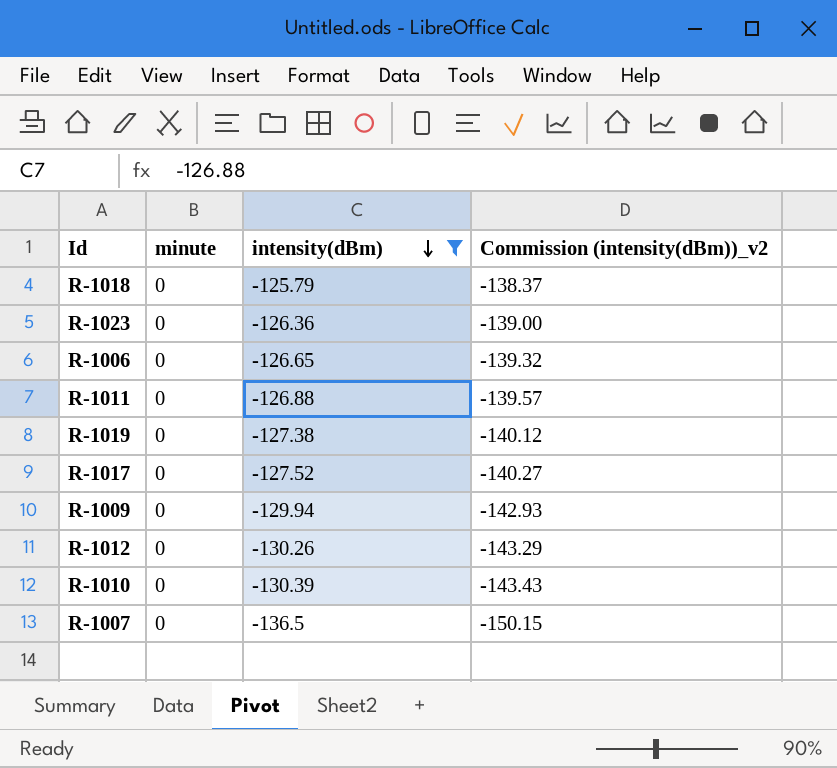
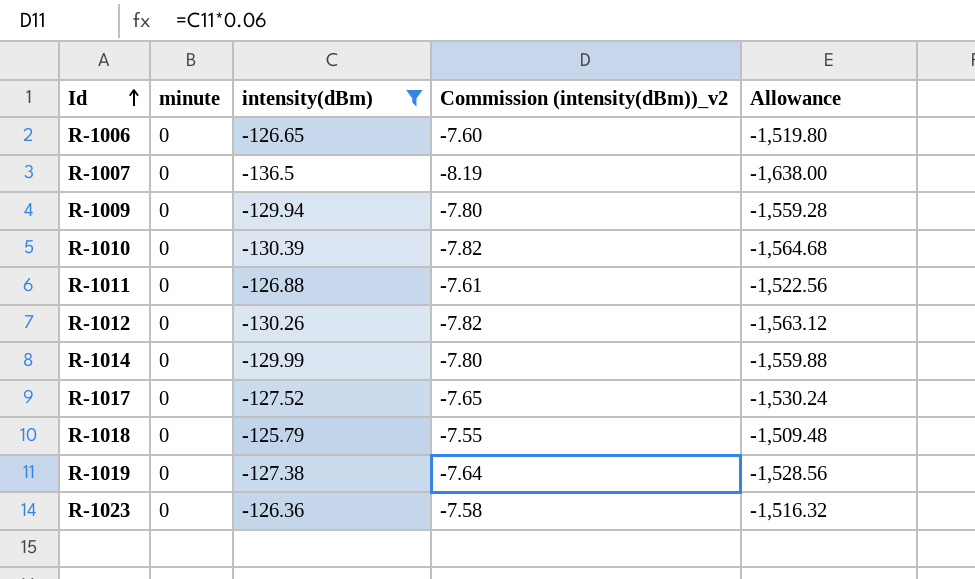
row order: intensity(dBm) descending -> Id ascending
column Commission (intensity(dBm))_v2 | formula: [intensity(dBm)] * 1.1 -> [intensity(dBm)] * 0.06
column Allowance | formula: none -> [intensity(dBm)] * 12
row R-1014: none -> 0 | -129.99 | -7.80 | -1,559.88

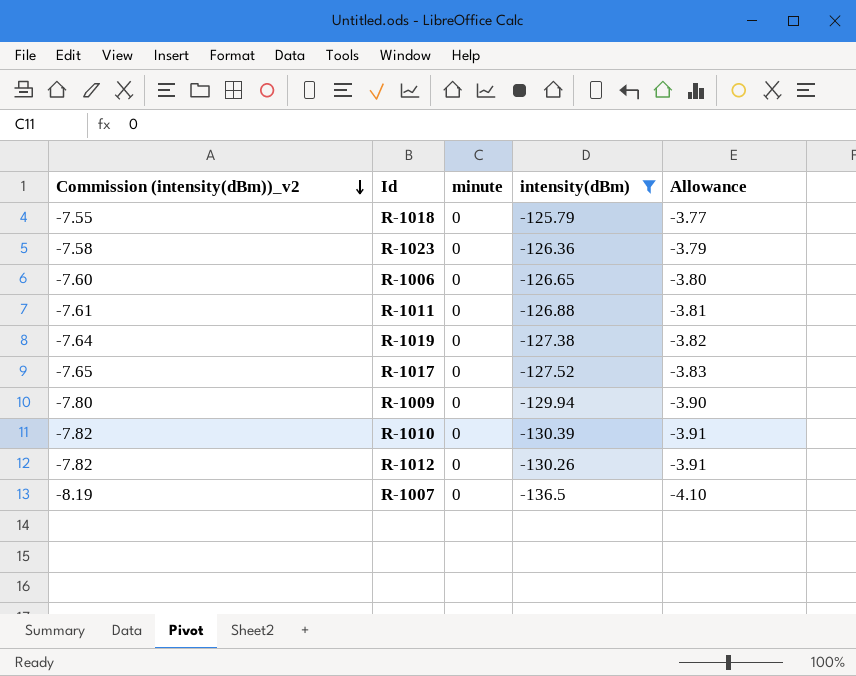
row order: Id ascending -> Commission (intensity(dBm))_v2 descending
column Commission (intensity(dBm))_v2 | position: 4 -> 1
column Allowance | formula: [intensity(dBm)] * 12 -> [intensity(dBm)] * 0.03
row R-1014: 0 | -129.99 | -7.80 | -1,559.88 -> none

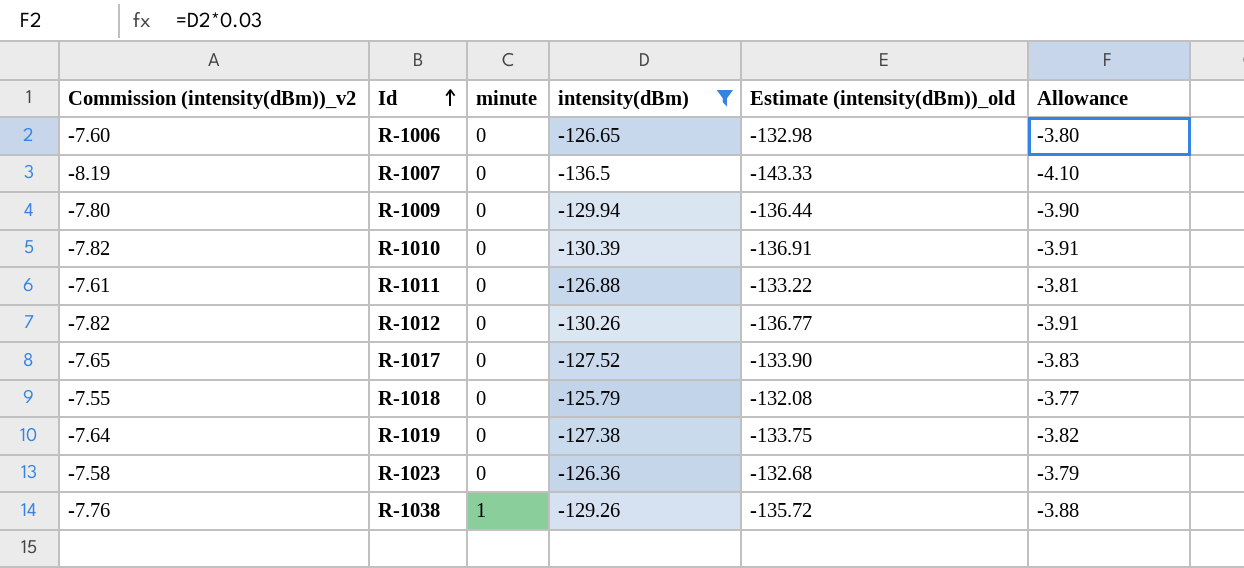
row order: Commission (intensity(dBm))_v2 descending -> Id ascending
column Estimate (intensity(dBm))_old | formula: none -> [intensity(dBm)] * 1.05
row R-1038: none -> -7.76 | 1 | -129.26 | -135.72 | -3.88

